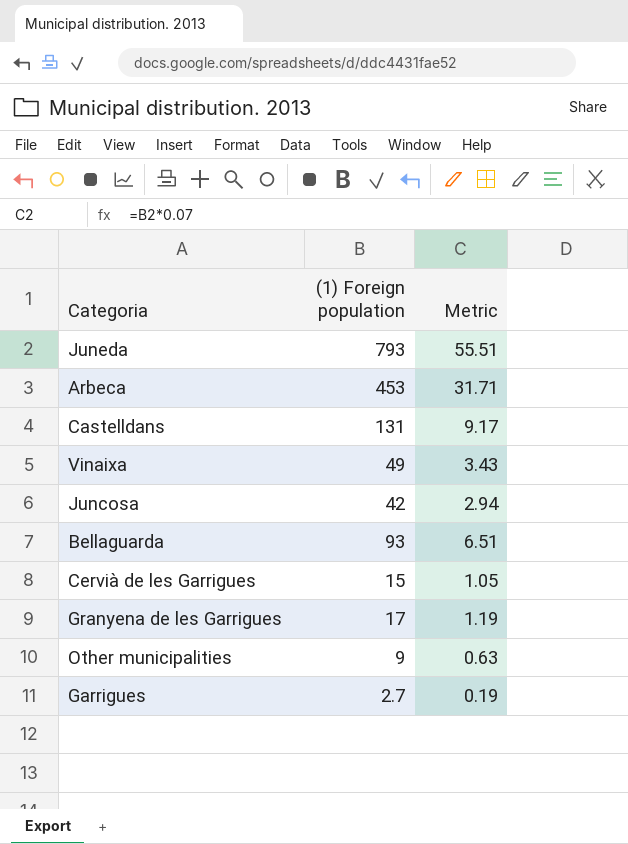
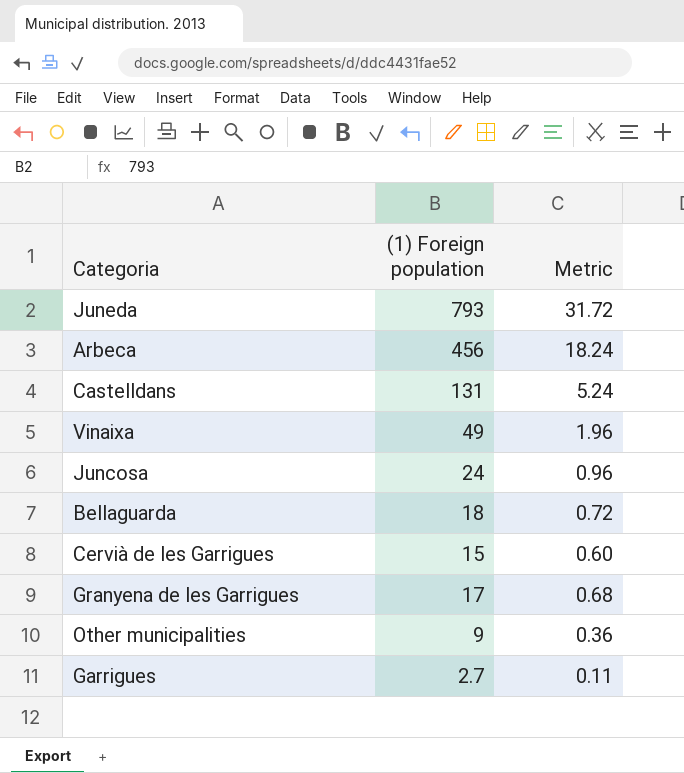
column Metric | formula: [(1) Foreign population] * 0.07 -> [(1) Foreign population] * 0.04
Arbeca | (1) Foreign population: 453 -> 456
Juncosa | (1) Foreign population: 42 -> 24
Bellaguarda | (1) Foreign population: 93 -> 18

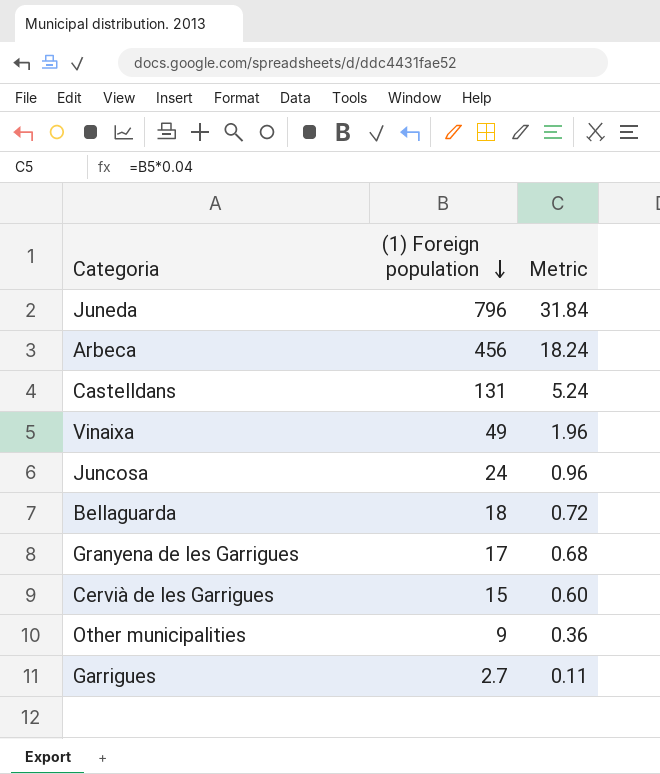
row order: none -> (1) Foreign population descending
Juneda | (1) Foreign population: 793 -> 796
Juneda | Metric: 31.72 -> 31.84

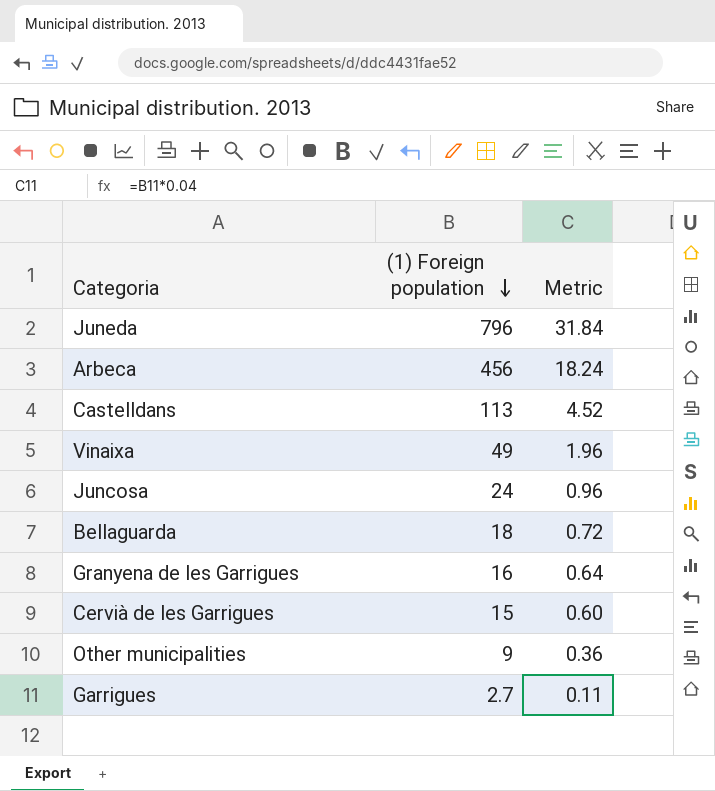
Castelldans | (1) Foreign population: 131 -> 113
Castelldans | Metric: 5.24 -> 4.52
Granyena de les Garrigues | (1) Foreign population: 17 -> 16
Granyena de les Garrigues | Metric: 0.68 -> 0.64

